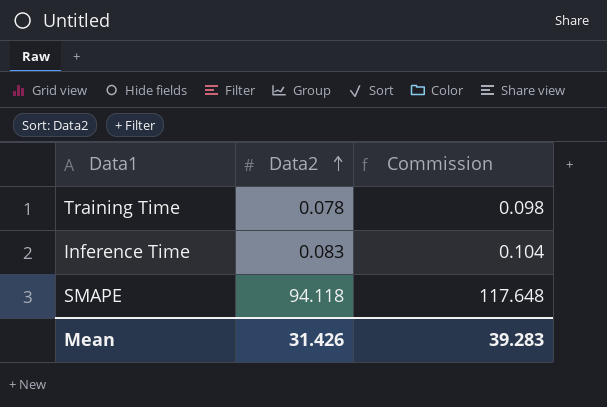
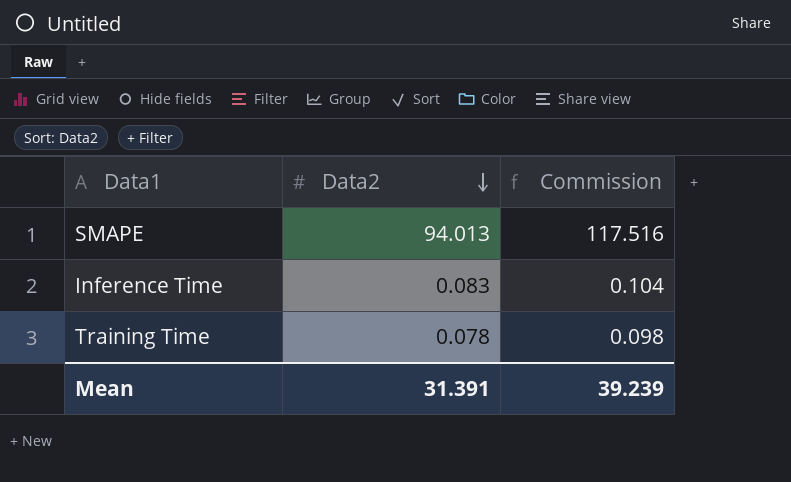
row order: Data2 ascending -> Data2 descending
SMAPE | Data2: 94.118 -> 94.013
SMAPE | Commission: 117.648 -> 117.516
Mean | Data2: 31.426 -> 31.391
Mean | Commission: 39.283 -> 39.239

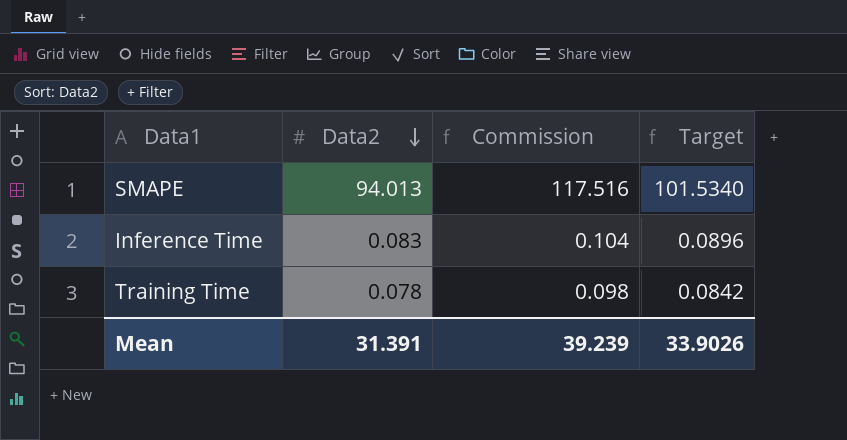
column Target | formula: none -> [Data2] * 1.08

